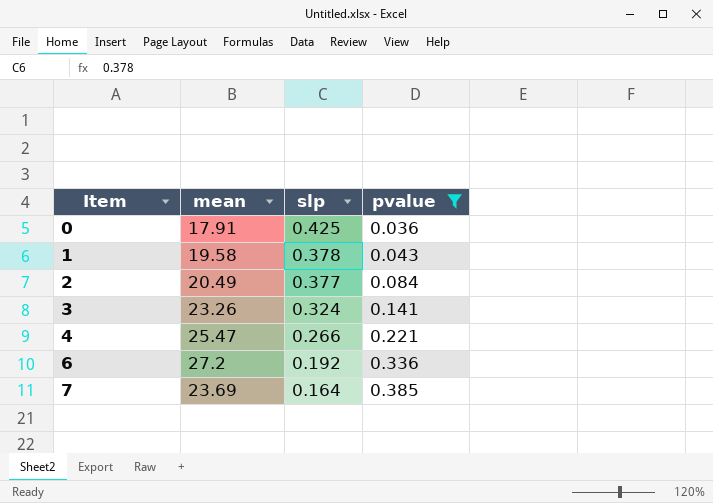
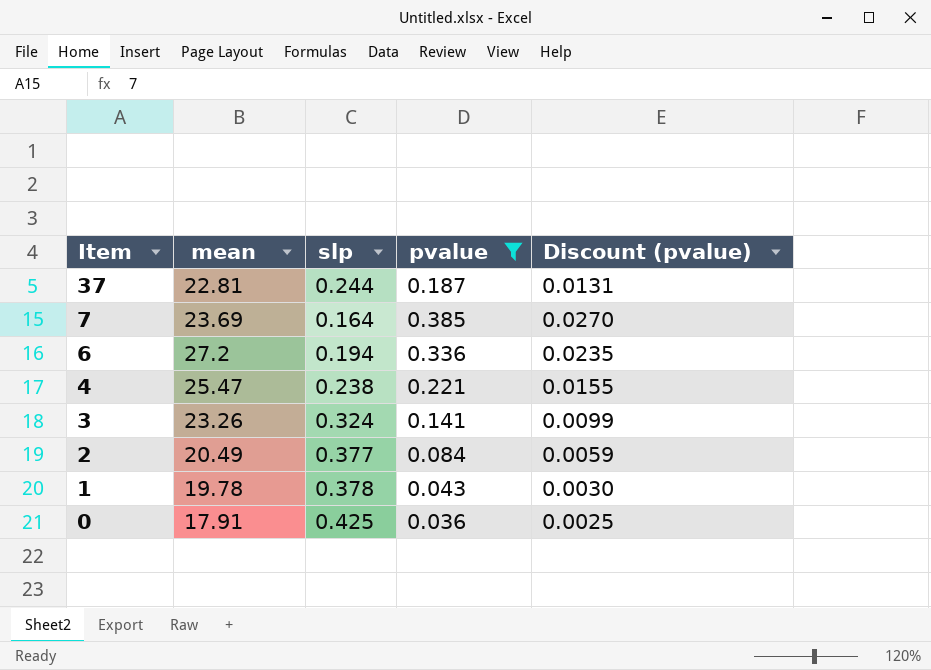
row order: Item ascending -> Item descending
column Discount (pvalue) | formula: none -> [pvalue] * 0.07
row 37: none -> 22.81 | 0.244 | 0.187 | 0.0131
6 | slp: 0.192 -> 0.194
4 | slp: 0.266 -> 0.238
1 | mean: 19.58 -> 19.78

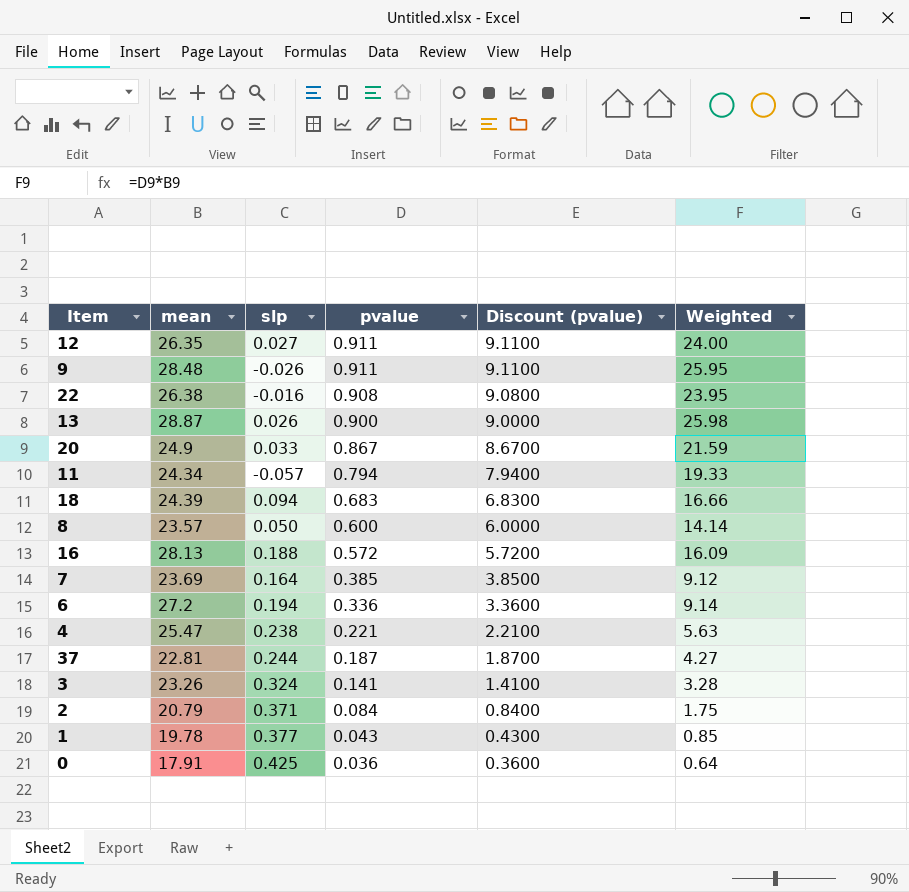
filter: pvalue <= 0.385 -> none
row order: Item descending -> pvalue descending
column Discount (pvalue) | formula: [pvalue] * 0.07 -> [pvalue] * 10
column Weighted | formula: none -> [mean] * [pvalue]
2 | mean: 20.49 -> 20.79
2 | slp: 0.377 -> 0.371
1 | slp: 0.378 -> 0.377

